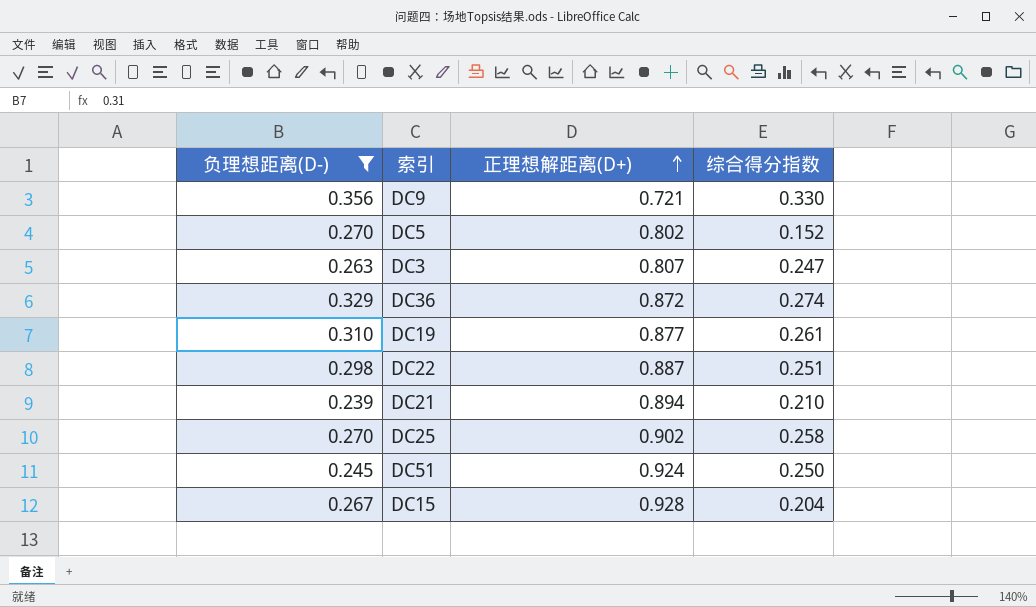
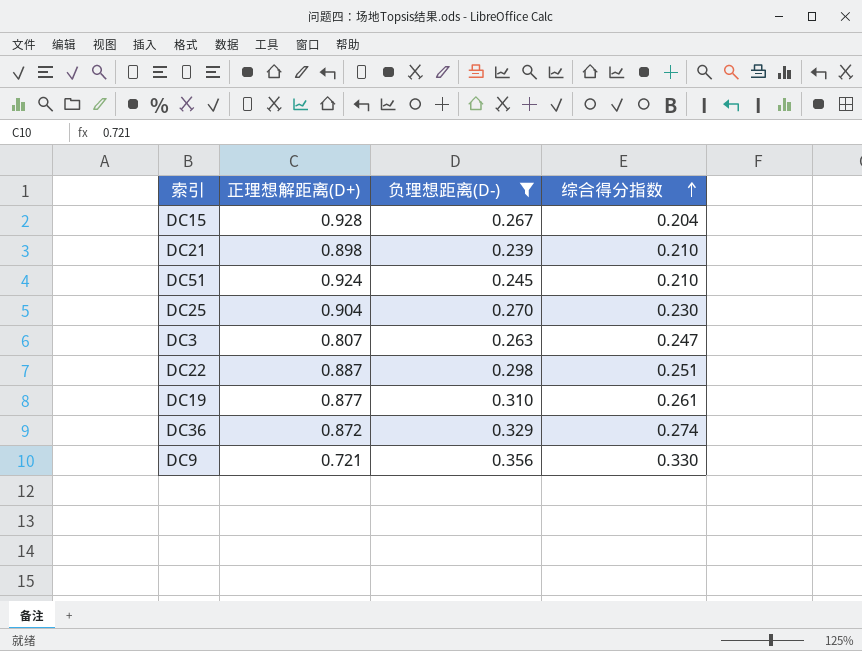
row order: 正理想解距离(D+) ascending -> 综合得分指数 ascending
column 负理想距离(D-) | position: 1 -> 3
row DC5: 0.270 | 0.802 | 0.152 -> none
DC21 | 正理想解距离(D+): 0.894 -> 0.898
DC51 | 综合得分指数: 0.250 -> 0.210
DC25 | 正理想解距离(D+): 0.902 -> 0.904
DC25 | 综合得分指数: 0.258 -> 0.230

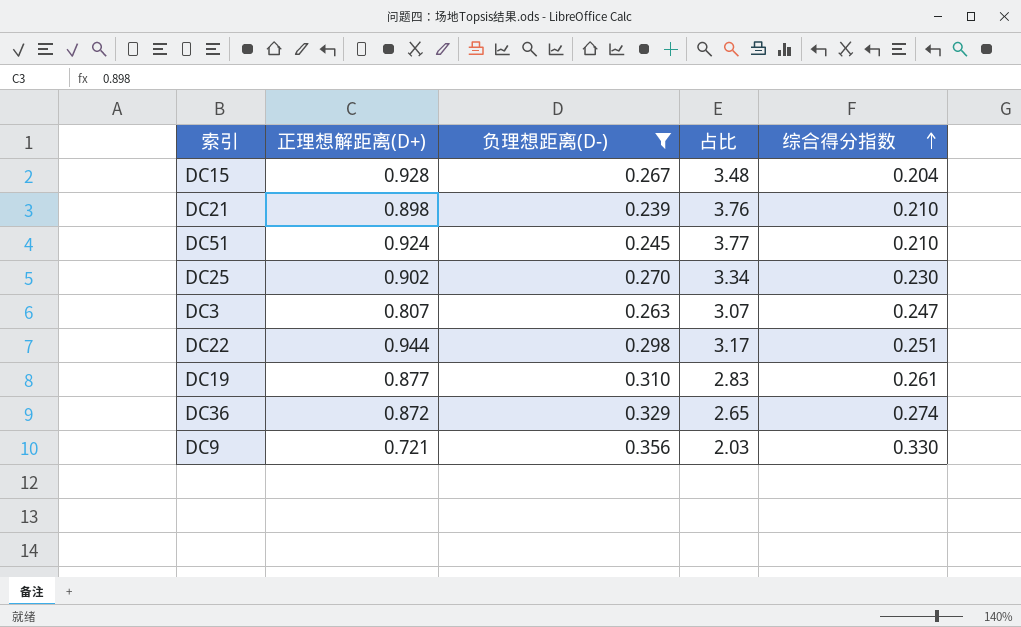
column 占比 | formula: none -> [正理想解距离(D+)] / [负理想距离(D-)]
DC25 | 正理想解距离(D+): 0.904 -> 0.902
DC22 | 正理想解距离(D+): 0.887 -> 0.944

